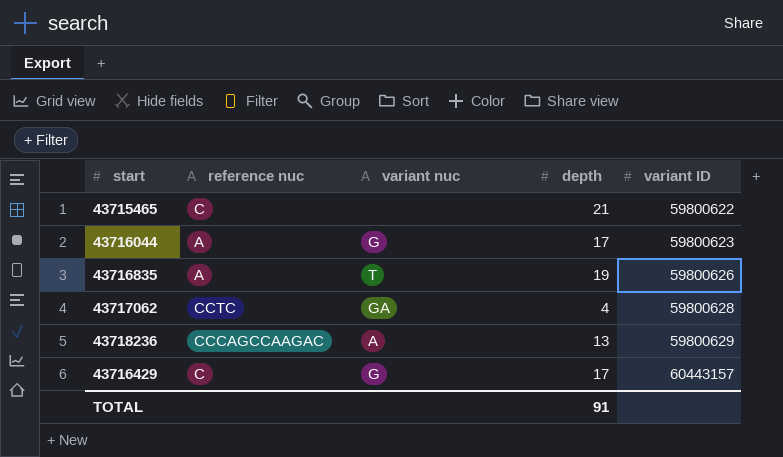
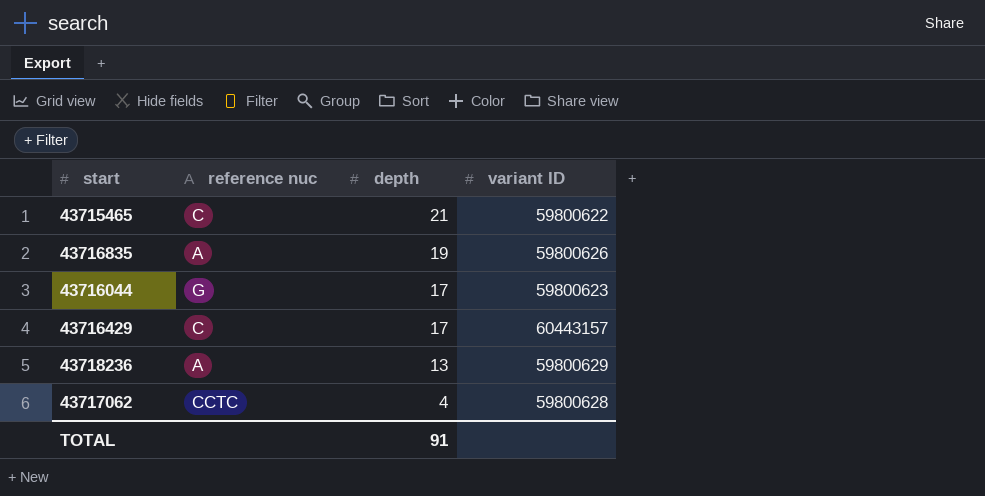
row order: variant ID ascending -> depth descending
column variant nuc | position: 3 -> none
43716044 | reference nuc: A -> G
43718236 | reference nuc: CCCAGCCAAGAC -> A

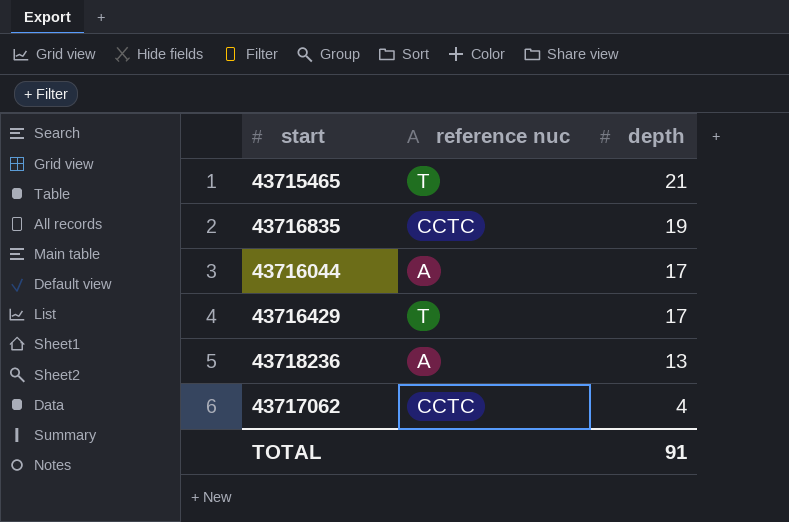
column variant ID | position: 4 -> none
43715465 | reference nuc: C -> T
43716835 | reference nuc: A -> CCTC
43716044 | reference nuc: G -> A
43716429 | reference nuc: C -> T

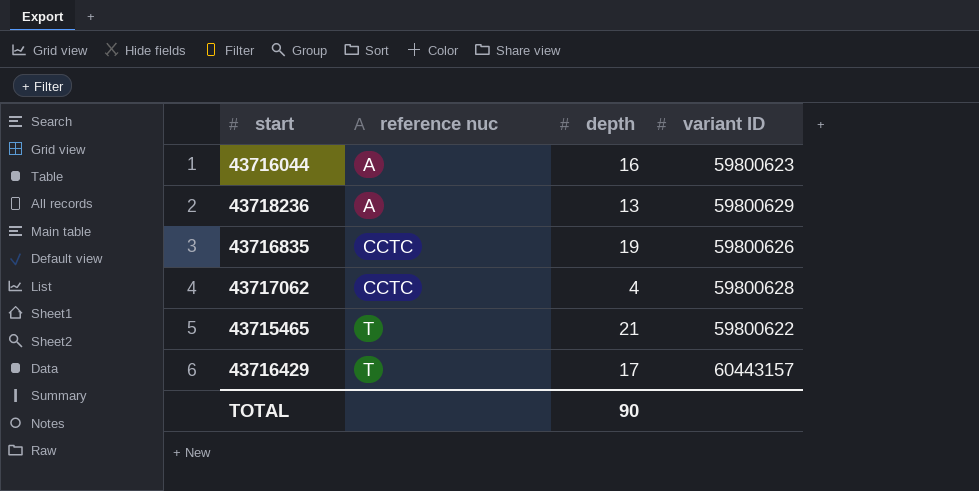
row order: depth descending -> reference nuc ascending
column variant ID | position: none -> 4
43716044 | depth: 17 -> 16
TOTAL | depth: 91 -> 90

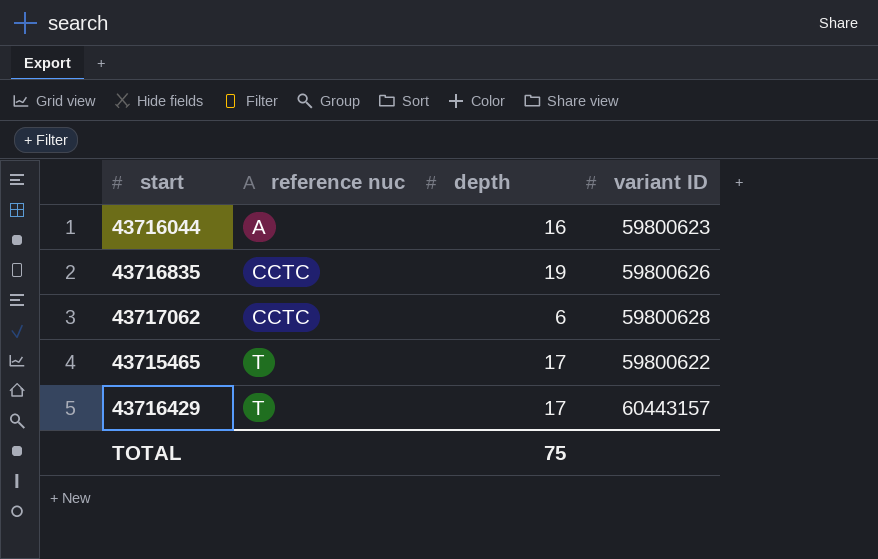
row 43718236: A | 13 | 59800629 -> none
43717062 | depth: 4 -> 6
43715465 | depth: 21 -> 17
TOTAL | depth: 90 -> 75

